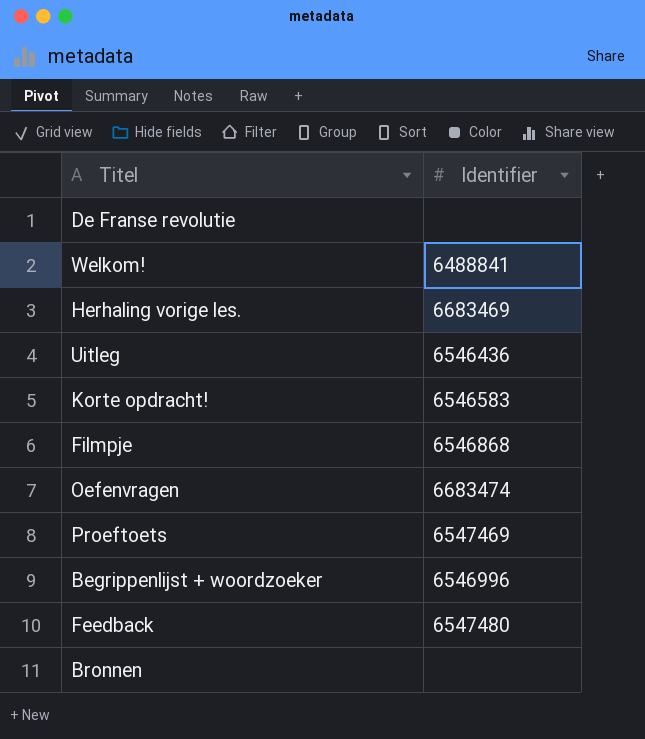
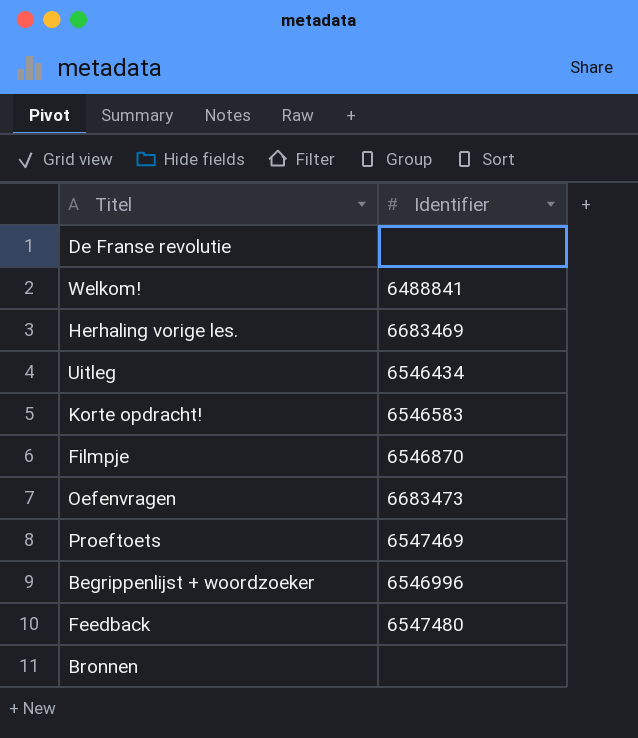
Uitleg | Identifier: 6546436 -> 6546434
Filmpje | Identifier: 6546868 -> 6546870
Oefenvragen | Identifier: 6683474 -> 6683473

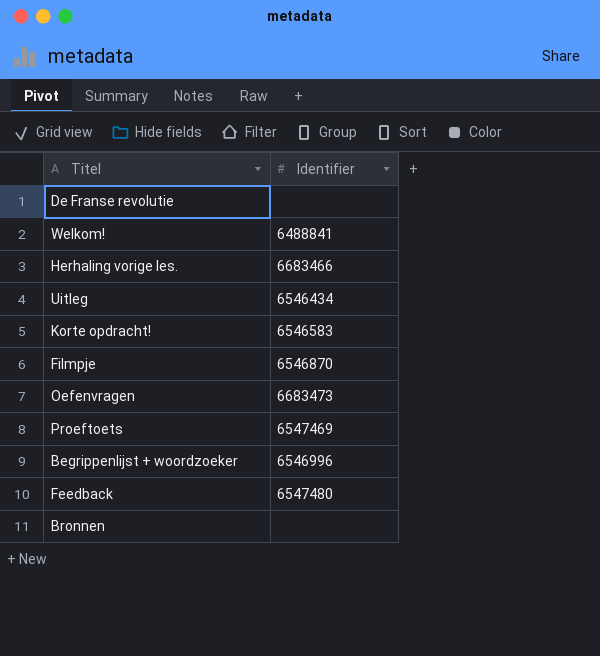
Herhaling vorige les. | Identifier: 6683469 -> 6683466

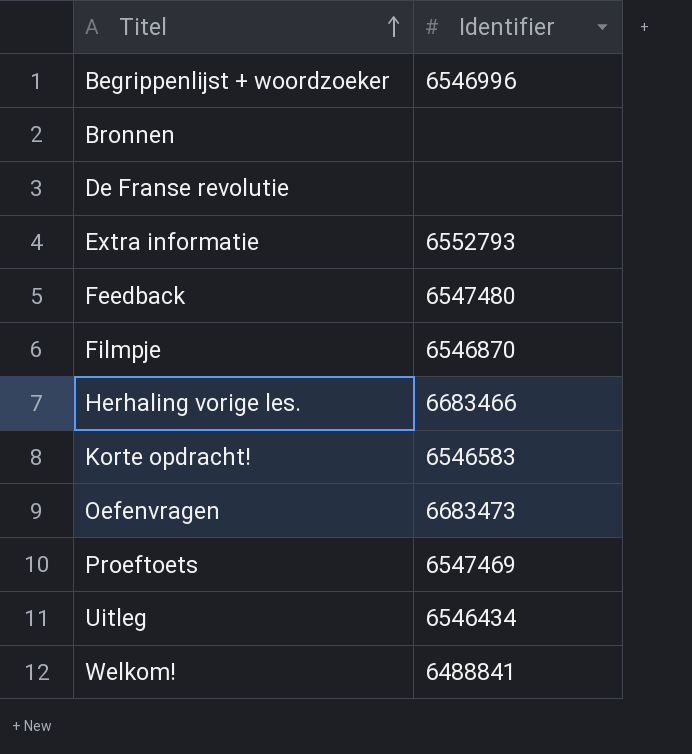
row order: none -> Titel ascending
row Extra informatie: none -> 6552793

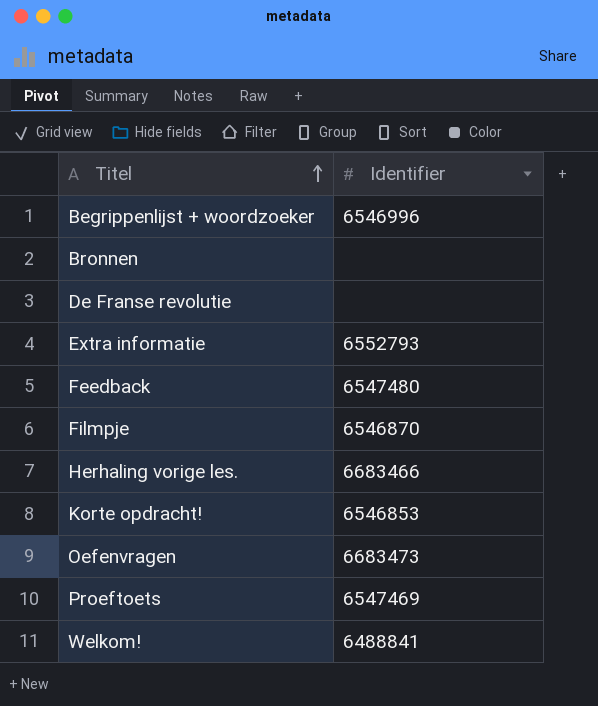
row Uitleg: 6546434 -> none
Korte opdracht! | Identifier: 6546583 -> 6546853

